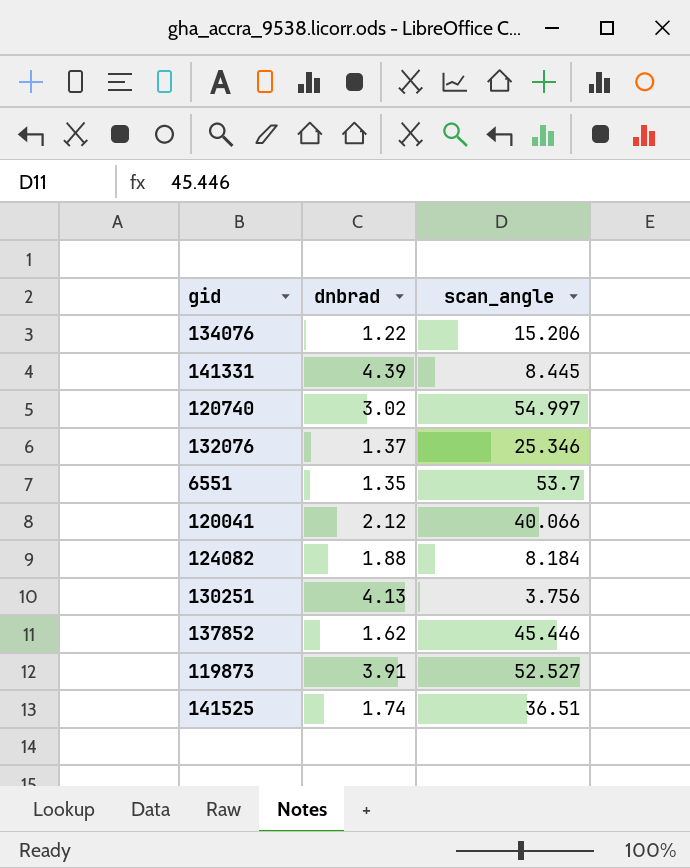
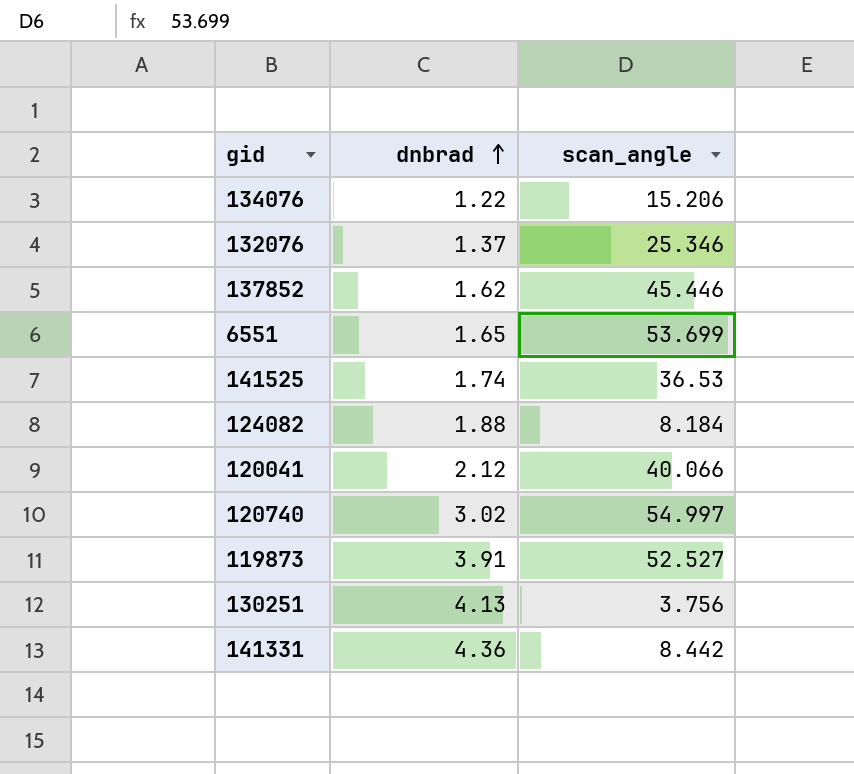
row order: none -> dnbrad ascending
6551 | dnbrad: 1.35 -> 1.65
6551 | scan_angle: 53.7 -> 53.699
141525 | scan_angle: 36.51 -> 36.53
141331 | dnbrad: 4.39 -> 4.36
141331 | scan_angle: 8.445 -> 8.442

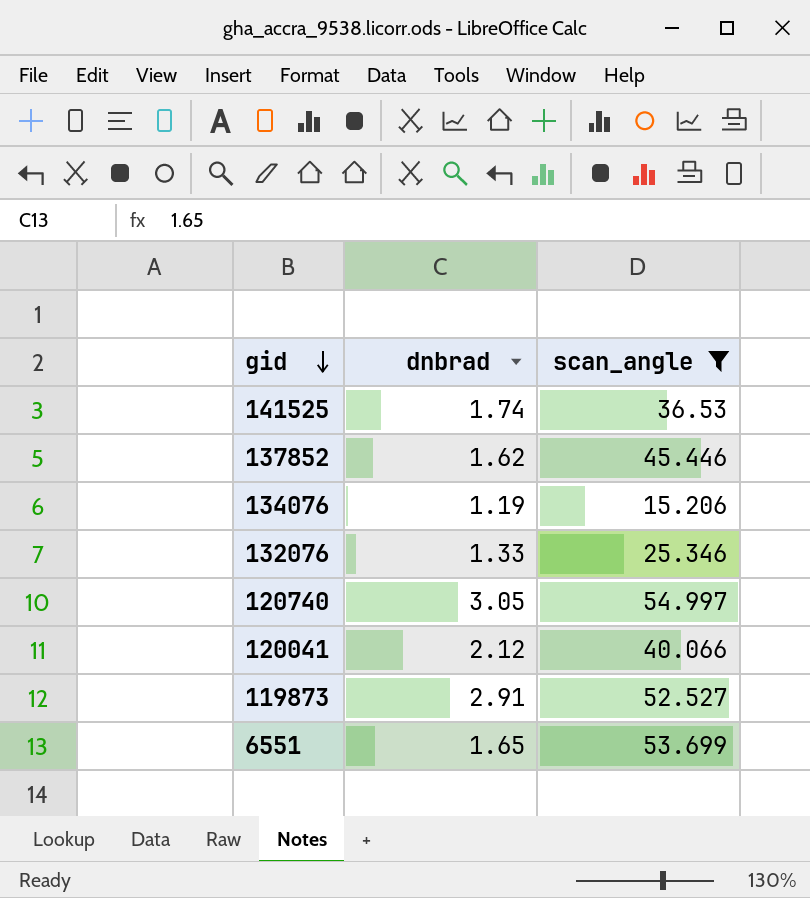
filter: none -> scan_angle >= 15.206
row order: dnbrad ascending -> gid descending
134076 | dnbrad: 1.22 -> 1.19
132076 | dnbrad: 1.37 -> 1.33
120740 | dnbrad: 3.02 -> 3.05
119873 | dnbrad: 3.91 -> 2.91

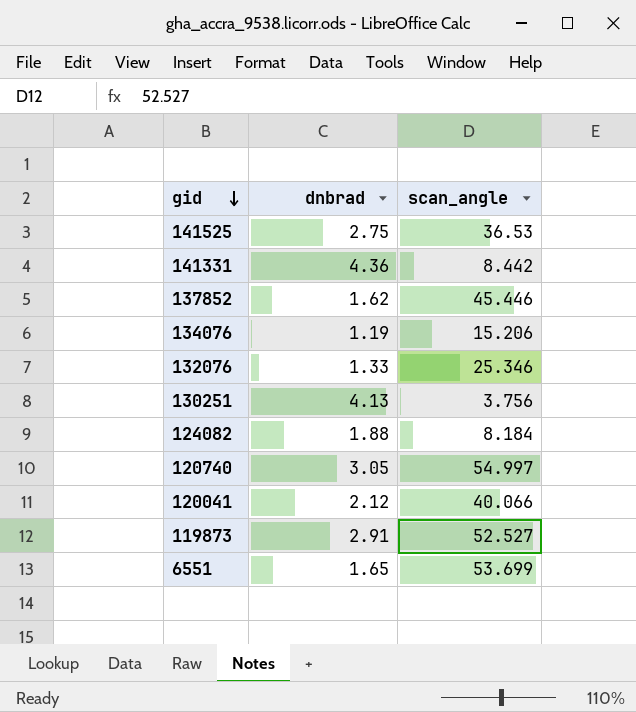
filter: scan_angle >= 15.206 -> none
141525 | dnbrad: 1.74 -> 2.75

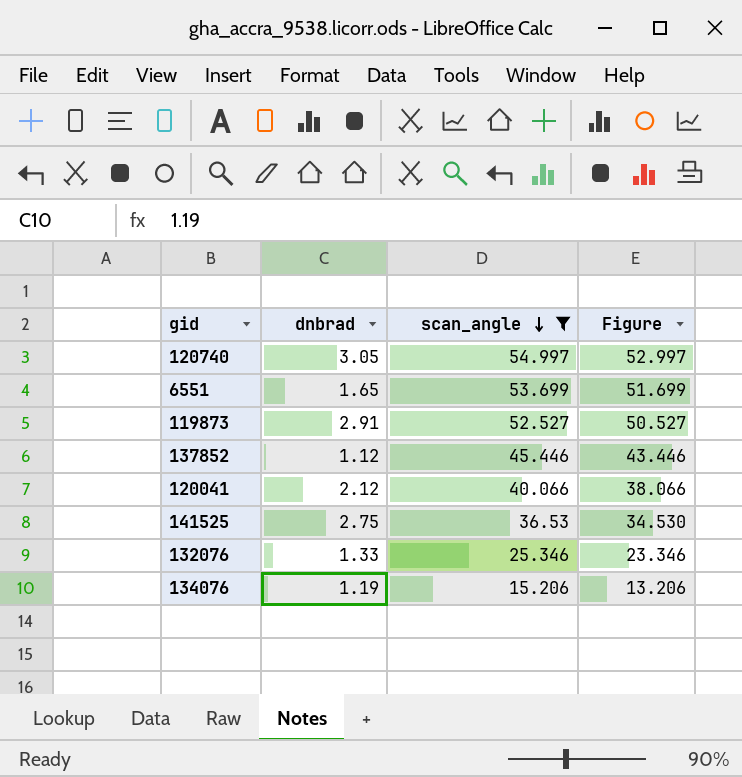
filter: none -> scan_angle >= 15.206
row order: gid descending -> scan_angle descending
column Figure | formula: none -> [scan_angle] - 2
137852 | dnbrad: 1.62 -> 1.12

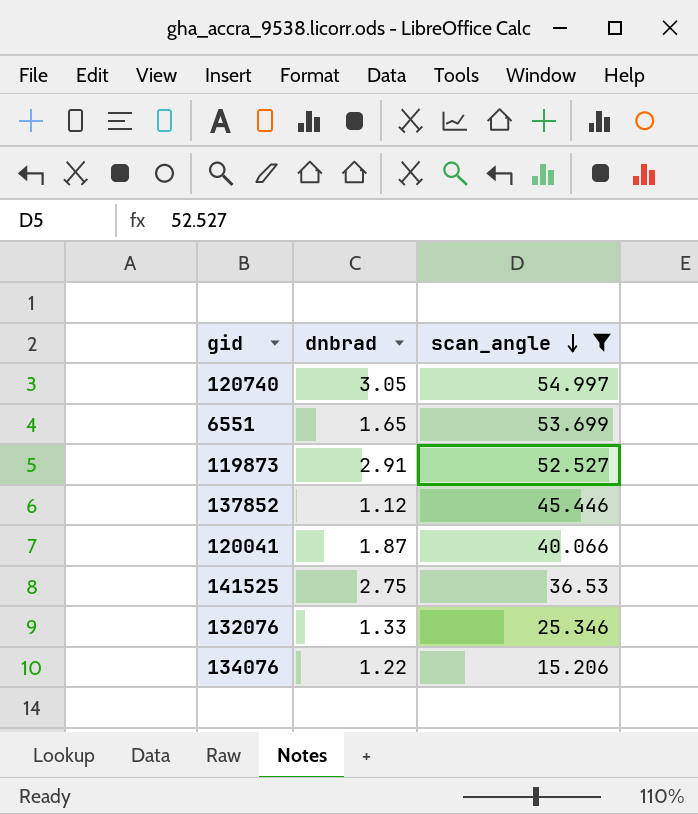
column Figure | formula: [scan_angle] - 2 -> none
120041 | dnbrad: 2.12 -> 1.87
134076 | dnbrad: 1.19 -> 1.22

